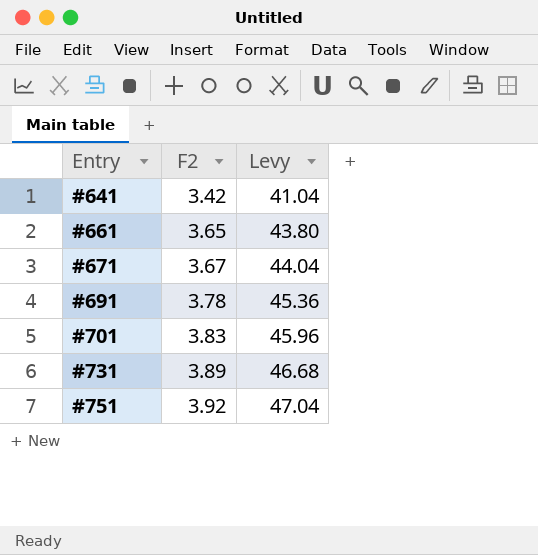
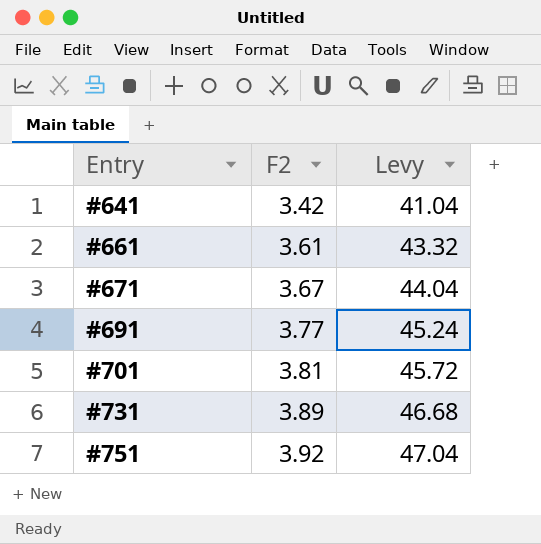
#661 | F2: 3.65 -> 3.61
#661 | Levy: 43.80 -> 43.32
#691 | F2: 3.78 -> 3.77
#691 | Levy: 45.36 -> 45.24
#701 | F2: 3.83 -> 3.81
#701 | Levy: 45.96 -> 45.72

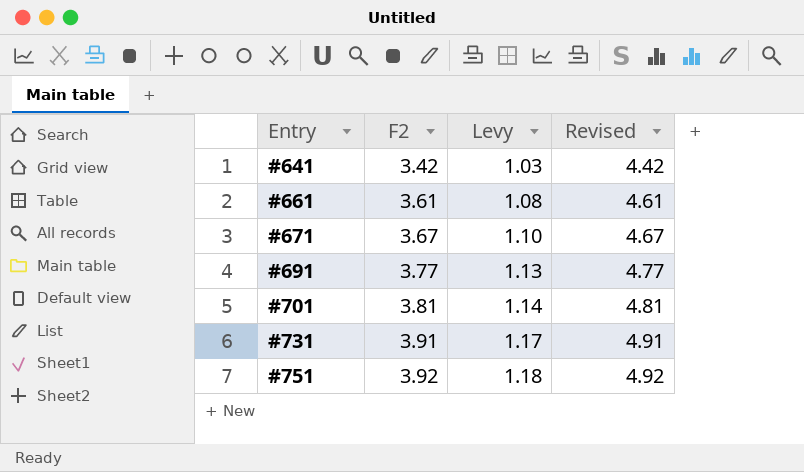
column Levy | formula: [F2] * 12 -> [F2] * 0.3
column Revised | formula: none -> [F2] + 1
#731 | F2: 3.89 -> 3.91

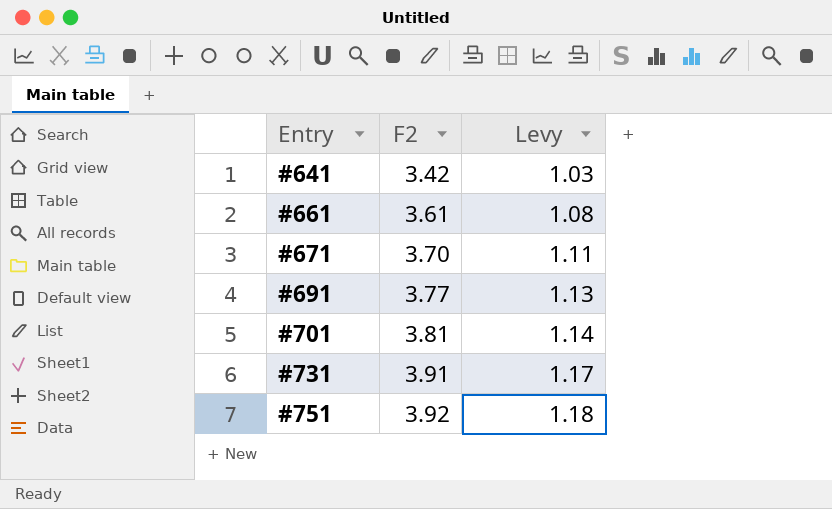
column Revised | formula: [F2] + 1 -> none
#671 | F2: 3.67 -> 3.70
#671 | Levy: 1.10 -> 1.11

